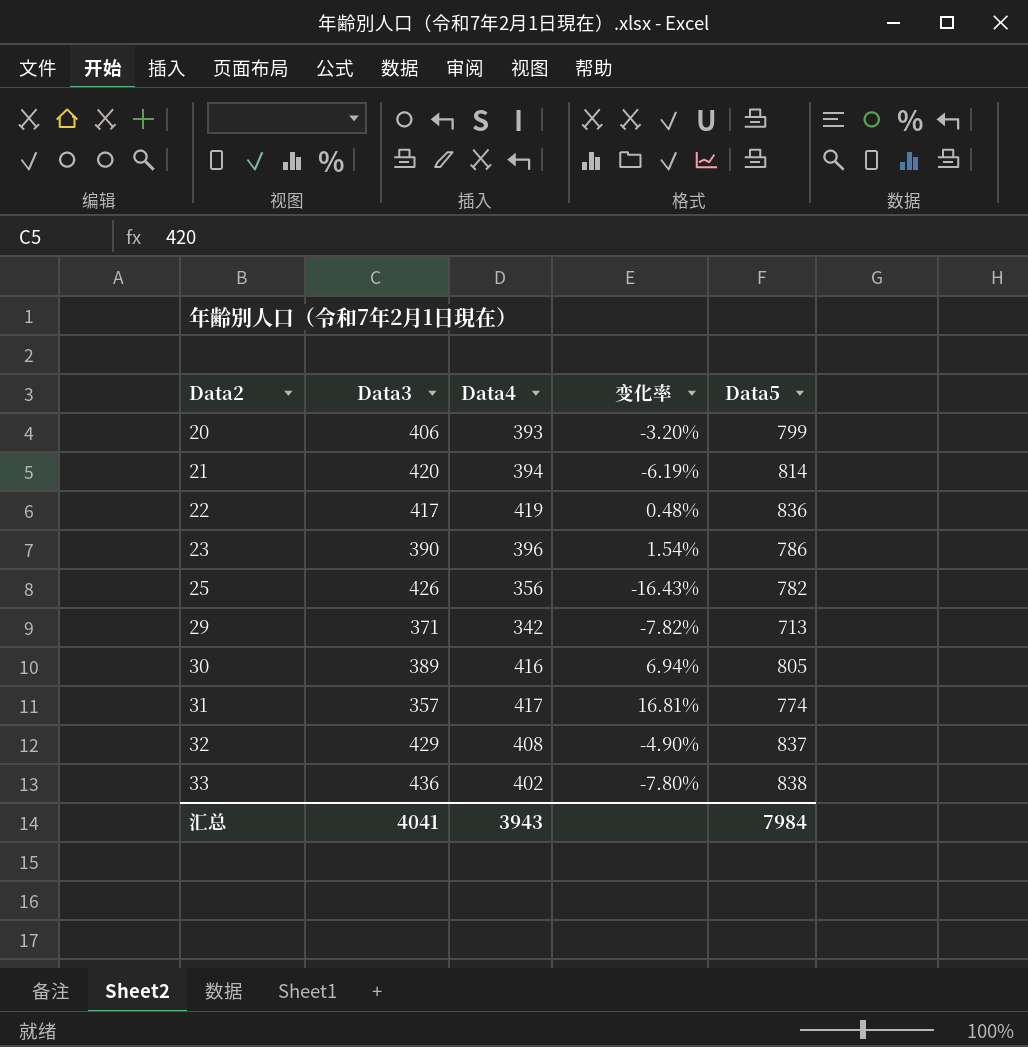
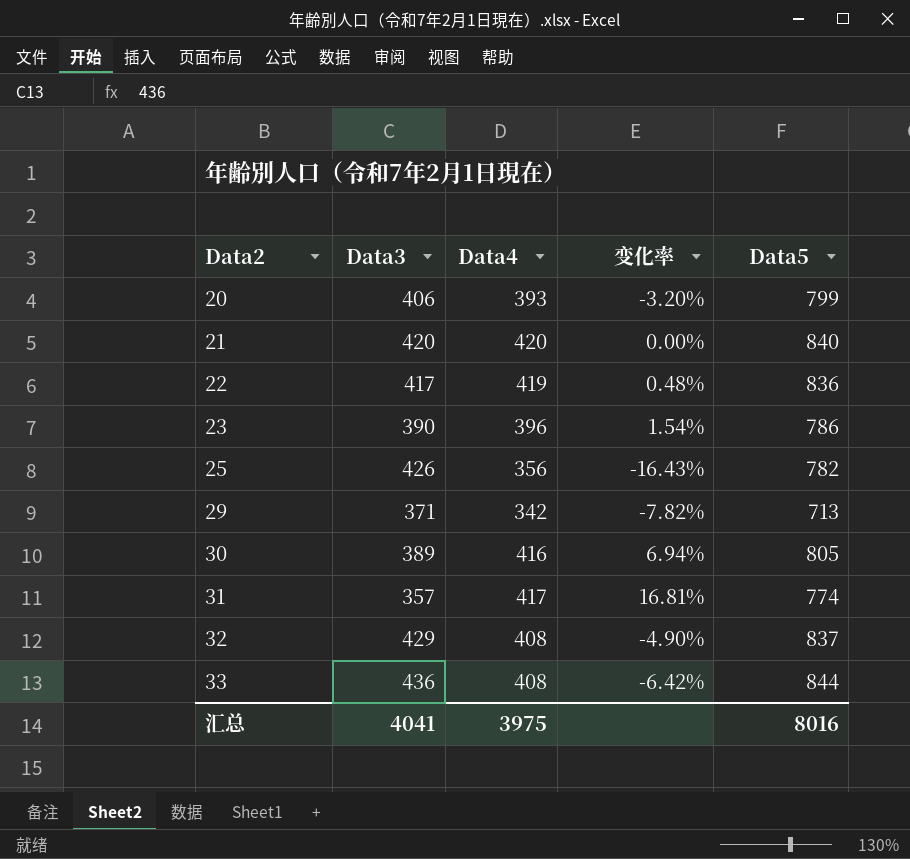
21 | Data4: 394 -> 420
21 | 变化率: -6.19% -> 0.00%
21 | Data5: 814 -> 840
33 | Data4: 402 -> 408
33 | 变化率: -7.80% -> -6.42%
33 | Data5: 838 -> 844
汇总 | Data4: 3943 -> 3975
汇总 | Data5: 7984 -> 8016

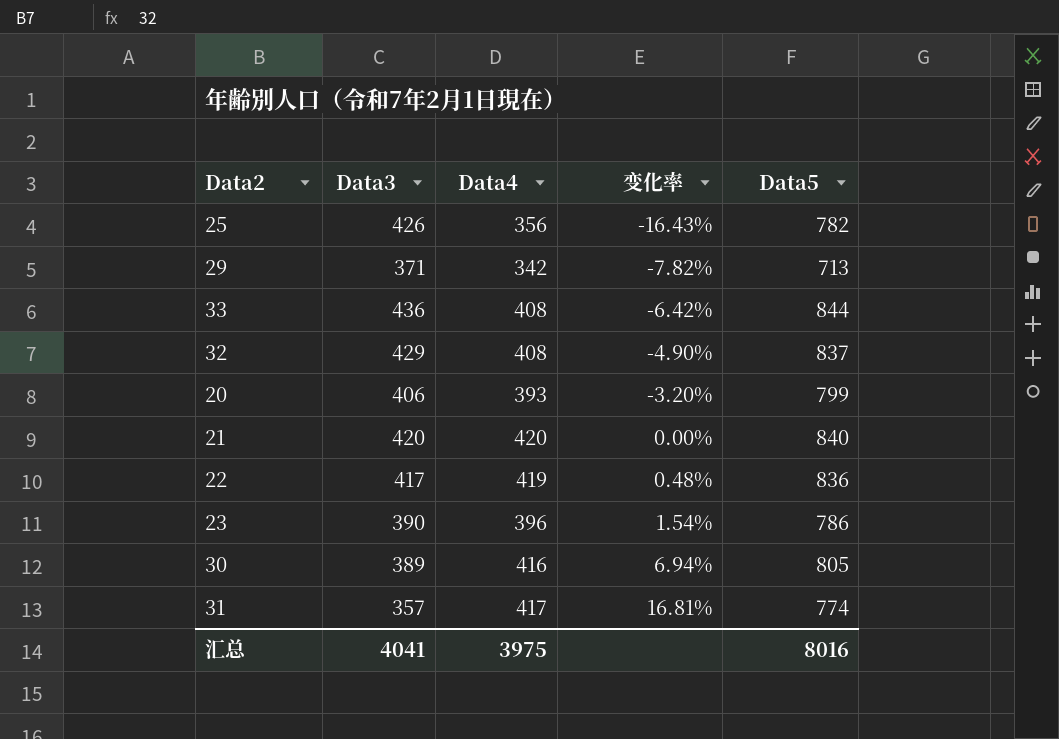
row order: Data2 ascending -> 变化率 ascending

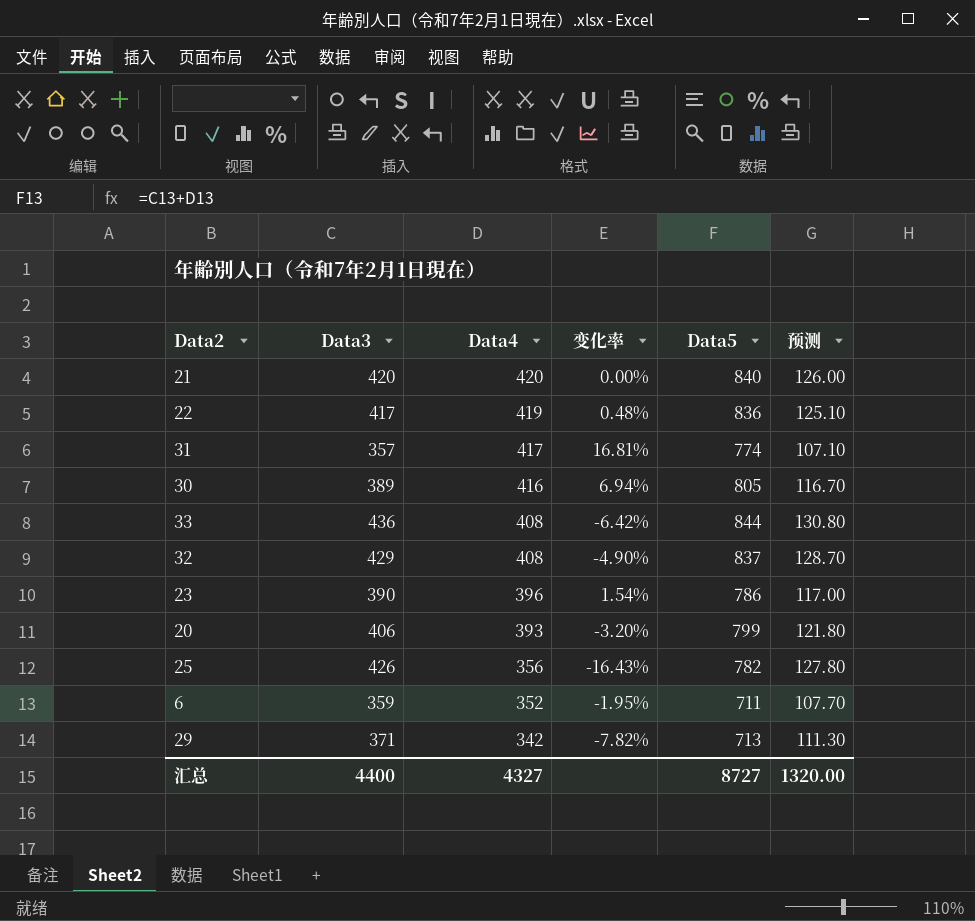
row order: 变化率 ascending -> Data4 descending
column 预测 | formula: none -> [Data3] * 0.3
row 6: none -> 359 | 352 | -1.95% | 711 | 107.70
汇总 | Data3: 4041 -> 4400
汇总 | Data4: 3975 -> 4327
汇总 | Data5: 8016 -> 8727

